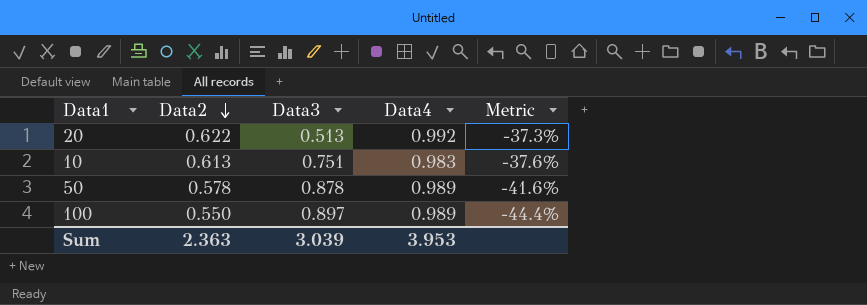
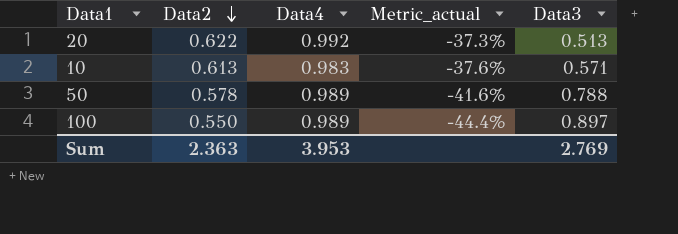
column name: Metric -> Metric_actual
column Data3 | position: 3 -> 5
10 | Data3: 0.751 -> 0.571
50 | Data3: 0.878 -> 0.788
Sum | Data3: 3.039 -> 2.769

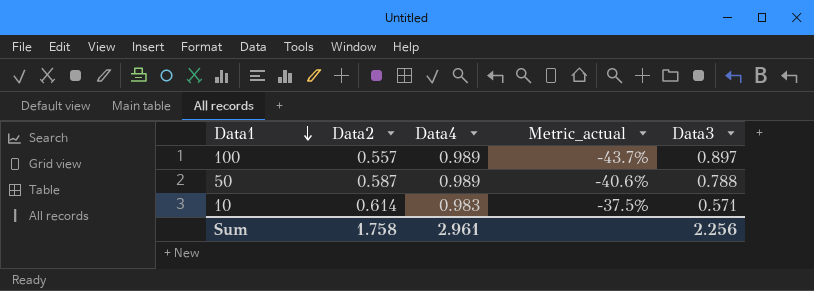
row order: Data2 descending -> Data1 descending
row 20: 0.622 | 0.992 | -37.3% | 0.513 -> none
100 | Data2: 0.550 -> 0.557
100 | Metric_actual: -44.4% -> -43.7%
50 | Data2: 0.578 -> 0.587
50 | Metric_actual: -41.6% -> -40.6%
10 | Data2: 0.613 -> 0.614
10 | Metric_actual: -37.6% -> -37.5%
Sum | Data2: 2.363 -> 1.758
Sum | Data4: 3.953 -> 2.961
Sum | Data3: 2.769 -> 2.256

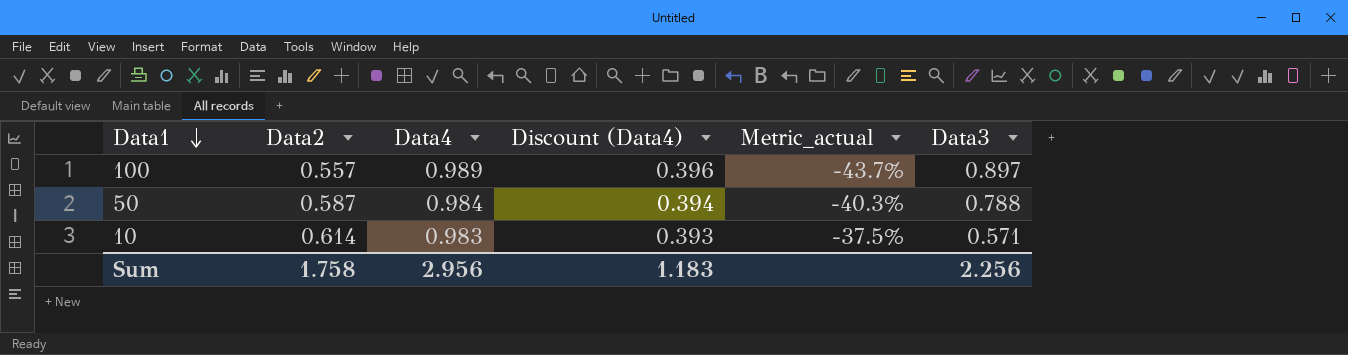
column Discount (Data4) | formula: none -> [Data4] * 0.4
50 | Data4: 0.989 -> 0.984
50 | Metric_actual: -40.6% -> -40.3%
Sum | Data4: 2.961 -> 2.956

